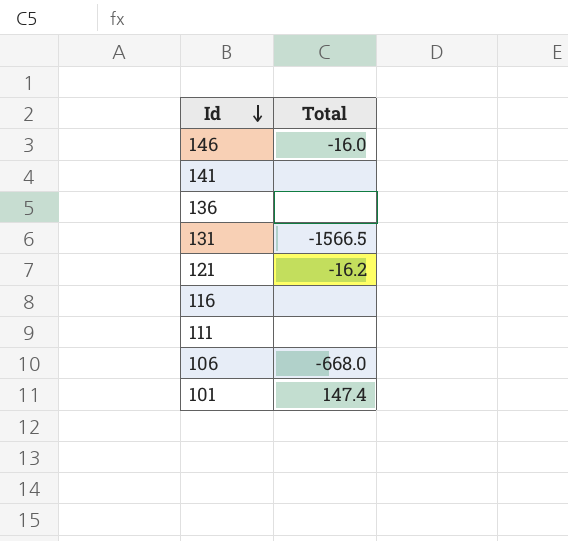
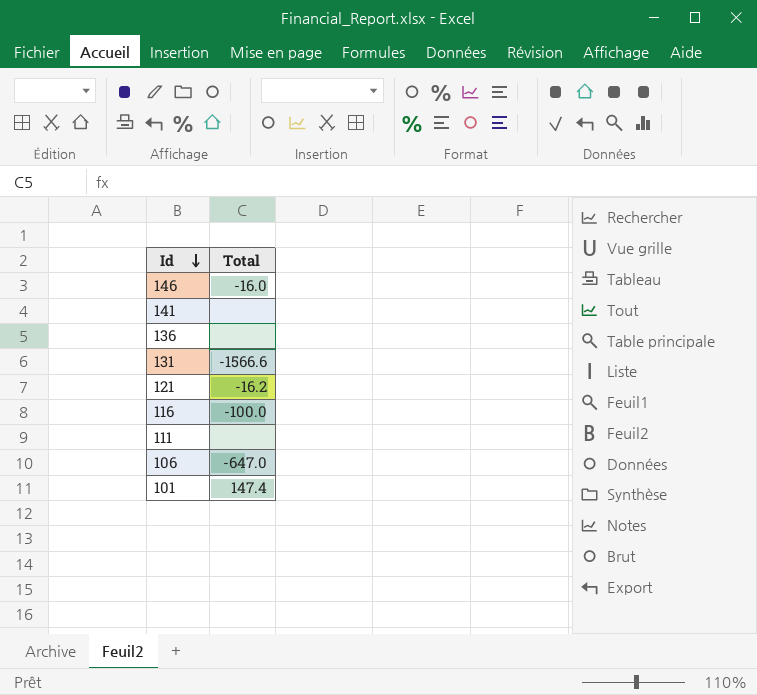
131 | Total: -1566.5 -> -1566.6
116 | Total: none -> -100.0
106 | Total: -668.0 -> -647.0

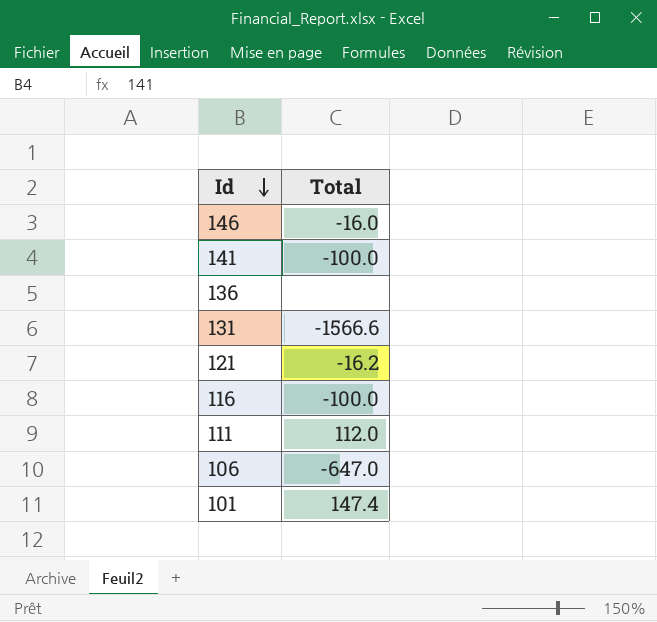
141 | Total: none -> -100.0
111 | Total: none -> 112.0

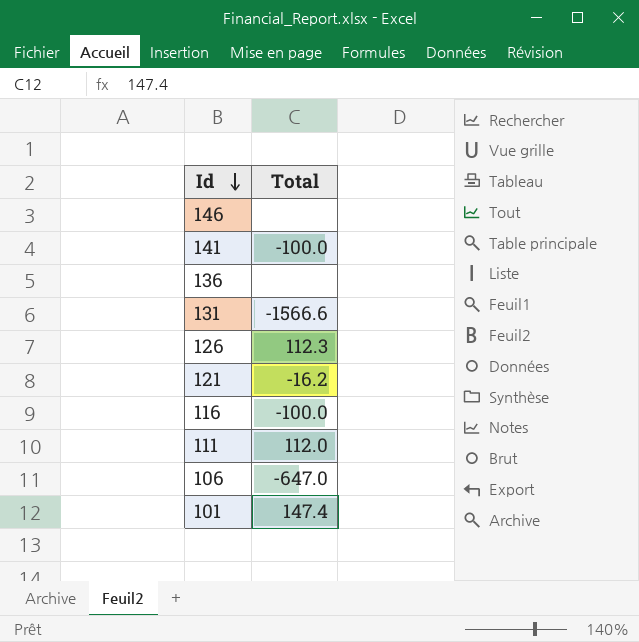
146 | Total: -16.0 -> none
row 126: none -> 112.3

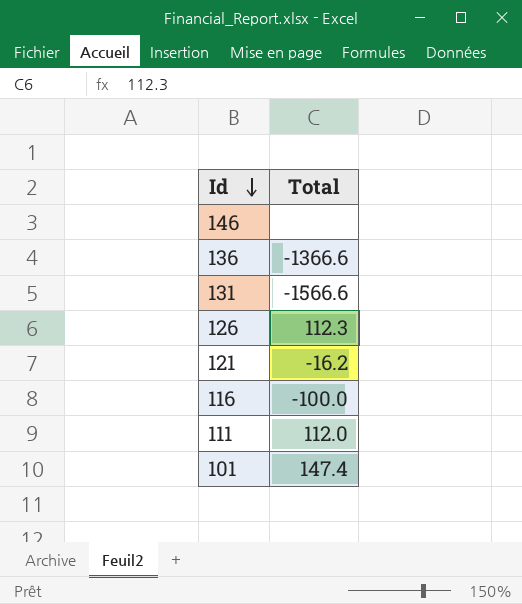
row 141: -100.0 -> none
row 106: -647.0 -> none
136 | Total: none -> -1366.6

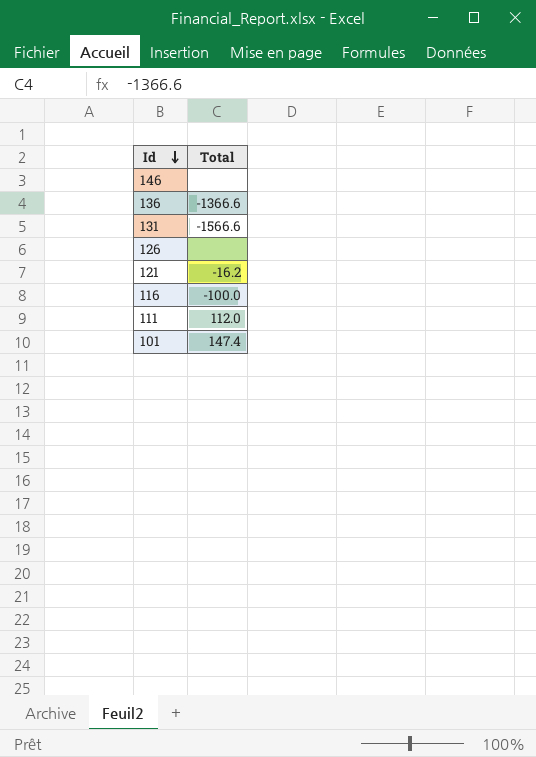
126 | Total: 112.3 -> none

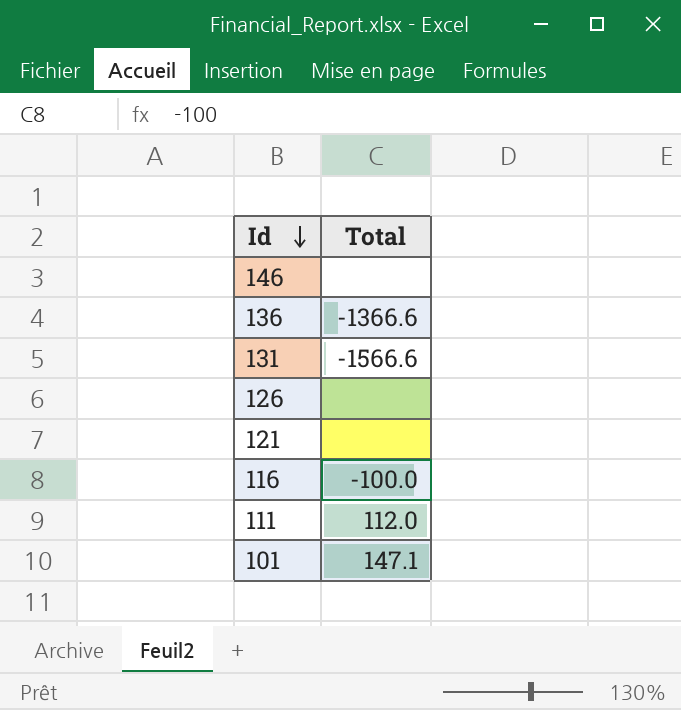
121 | Total: -16.2 -> none
101 | Total: 147.4 -> 147.1

